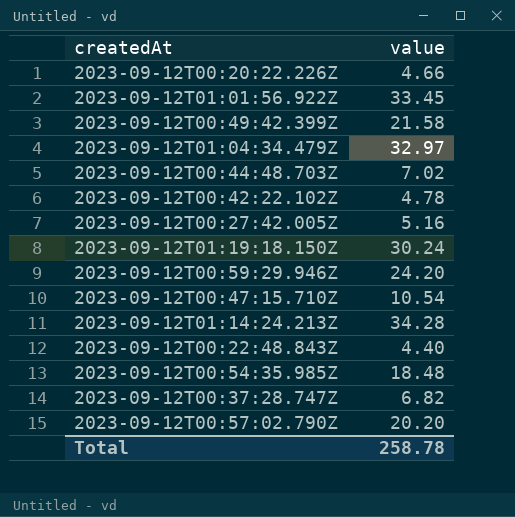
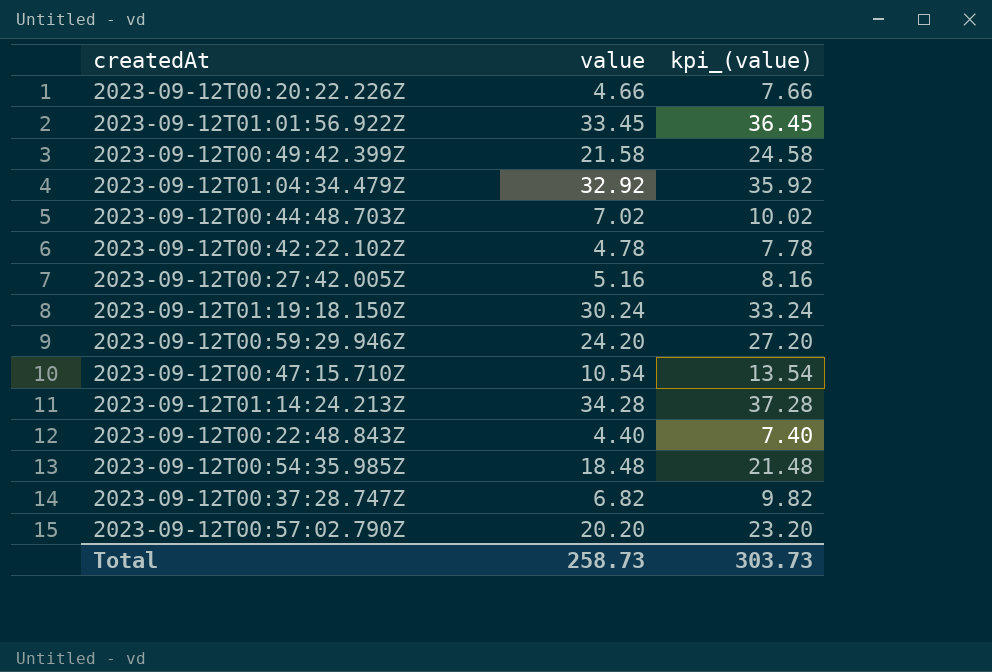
column kpi_(value) | formula: none -> [value] + 3
2023-09-12T01:04:34.479Z | value: 32.97 -> 32.92
Total | value: 258.78 -> 258.73

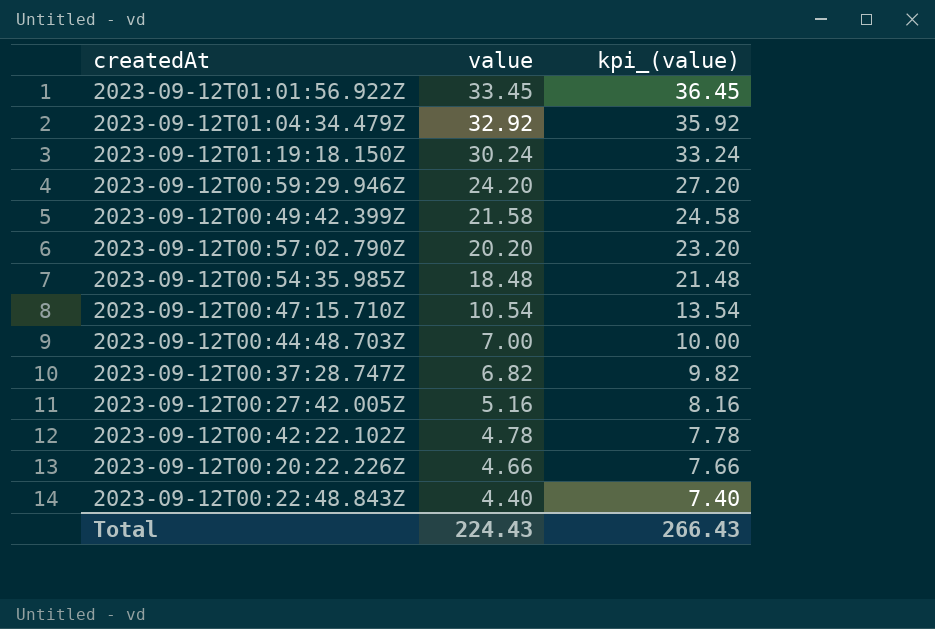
row order: none -> value descending
row 2023-09-12T01:14:24.213Z: 34.28 | 37.28 -> none
2023-09-12T00:44:48.703Z | value: 7.02 -> 7.00
2023-09-12T00:44:48.703Z | kpi_(value): 10.02 -> 10.00
Total | value: 258.73 -> 224.43
Total | kpi_(value): 303.73 -> 266.43

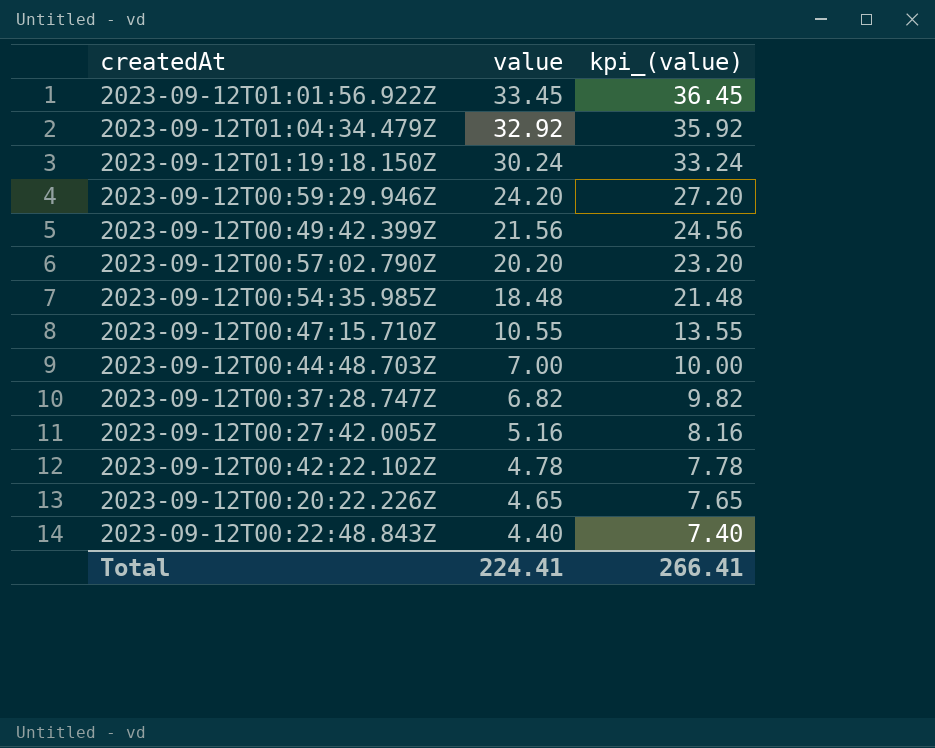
2023-09-12T00:49:42.399Z | value: 21.58 -> 21.56
2023-09-12T00:49:42.399Z | kpi_(value): 24.58 -> 24.56
2023-09-12T00:47:15.710Z | value: 10.54 -> 10.55
2023-09-12T00:47:15.710Z | kpi_(value): 13.54 -> 13.55
2023-09-12T00:20:22.226Z | value: 4.66 -> 4.65
2023-09-12T00:20:22.226Z | kpi_(value): 7.66 -> 7.65
Total | value: 224.43 -> 224.41
Total | kpi_(value): 266.43 -> 266.41

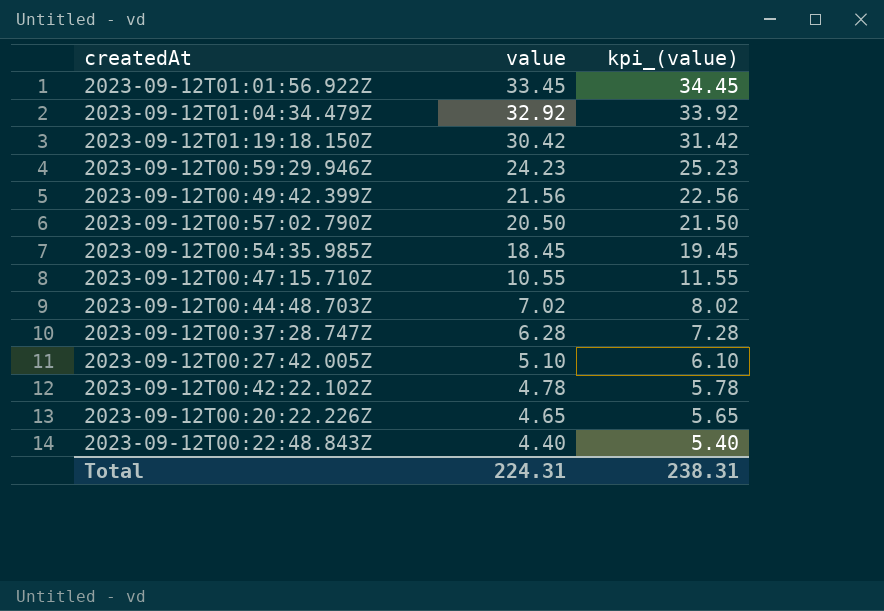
column kpi_(value) | formula: [value] + 3 -> [value] + 1
2023-09-12T01:19:18.150Z | value: 30.24 -> 30.42
2023-09-12T00:59:29.946Z | value: 24.20 -> 24.23
2023-09-12T00:57:02.790Z | value: 20.20 -> 20.50
2023-09-12T00:54:35.985Z | value: 18.48 -> 18.45
2023-09-12T00:44:48.703Z | value: 7.00 -> 7.02
2023-09-12T00:37:28.747Z | value: 6.82 -> 6.28
2023-09-12T00:27:42.005Z | value: 5.16 -> 5.10
Total | value: 224.41 -> 224.31
Total | kpi_(value): 266.41 -> 238.31

